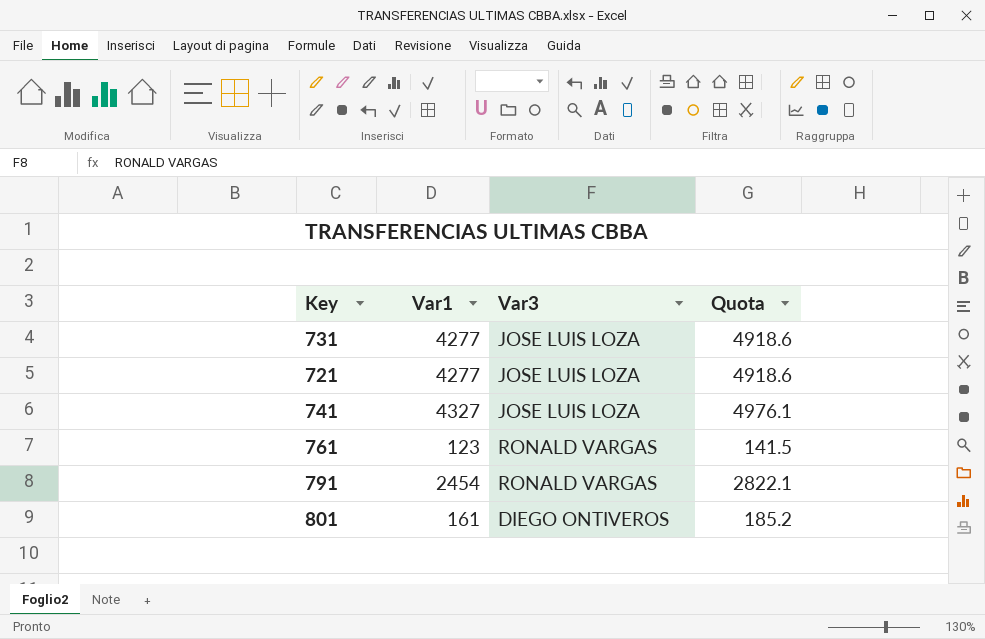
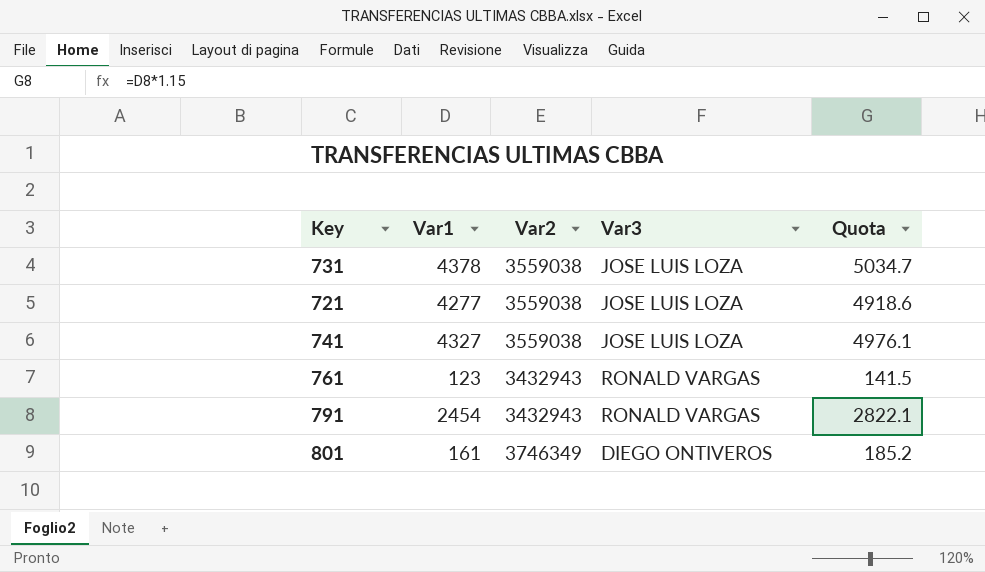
column Var2 | position: none -> 3
731 | Var1: 4277 -> 4378
731 | Quota: 4918.6 -> 5034.7

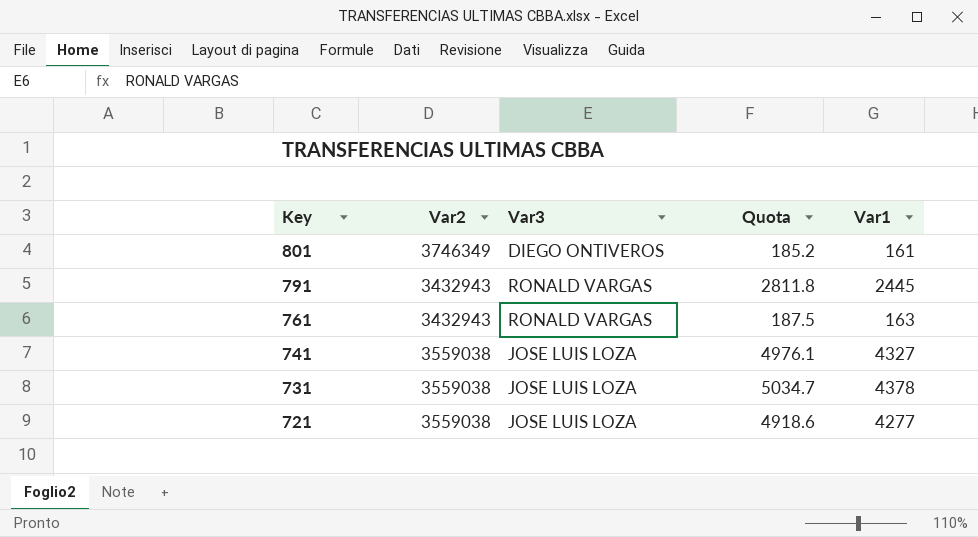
row order: none -> Key descending
column Var1 | position: 2 -> 5
791 | Quota: 2822.1 -> 2811.8
791 | Var1: 2454 -> 2445
761 | Quota: 141.5 -> 187.5
761 | Var1: 123 -> 163

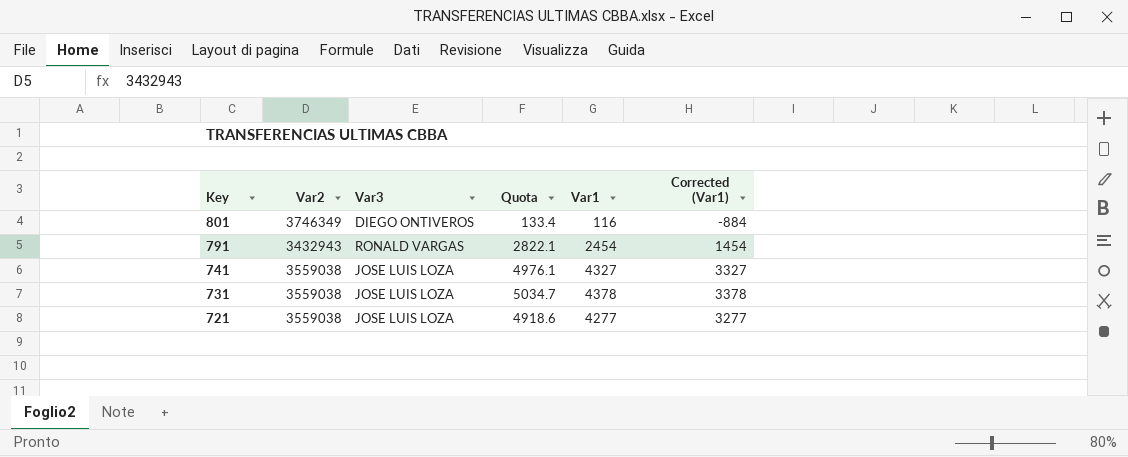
column Corrected (Var1) | formula: none -> [Var1] - 1000
row 761: 3432943 | RONALD VARGAS | 187.5 | 163 -> none
801 | Quota: 185.2 -> 133.4
801 | Var1: 161 -> 116
791 | Quota: 2811.8 -> 2822.1
791 | Var1: 2445 -> 2454

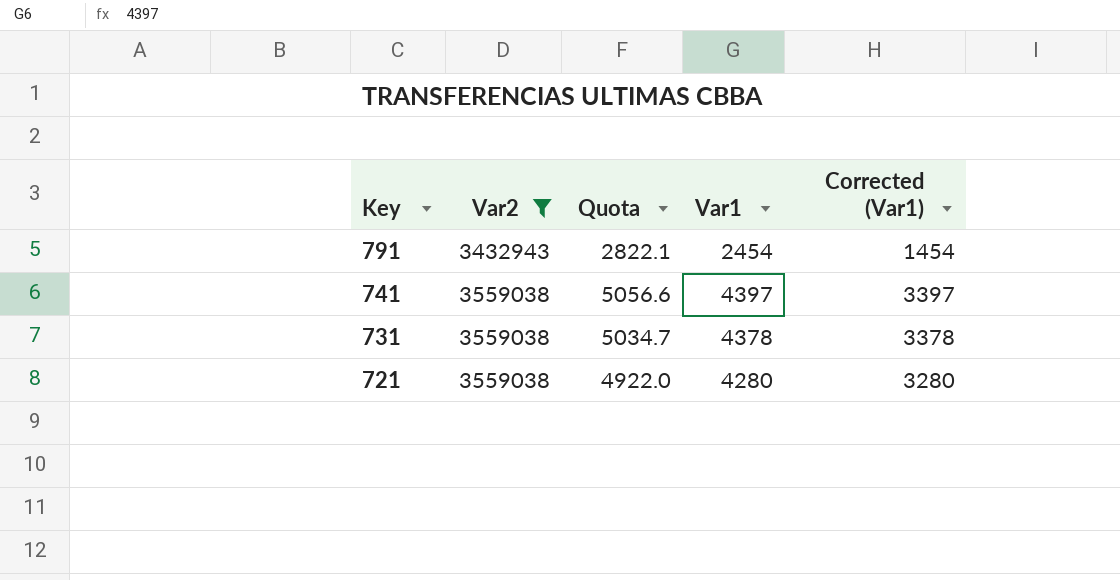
filter: none -> Var2 != 3746349
column Var3 | position: 3 -> none
741 | Quota: 4976.1 -> 5056.6
741 | Var1: 4327 -> 4397
741 | Corrected (Var1): 3327 -> 3397
721 | Quota: 4918.6 -> 4922.0
721 | Var1: 4277 -> 4280
721 | Corrected (Var1): 3277 -> 3280

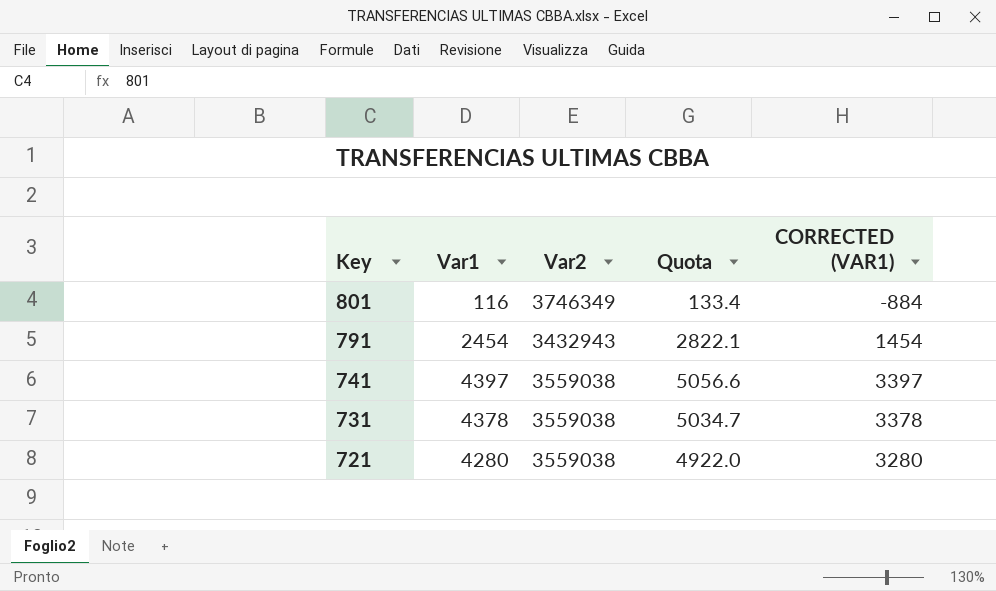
filter: Var2 != 3746349 -> none
column Var1 | position: 4 -> 2
column name: Corrected (Var1) -> CORRECTED (VAR1)

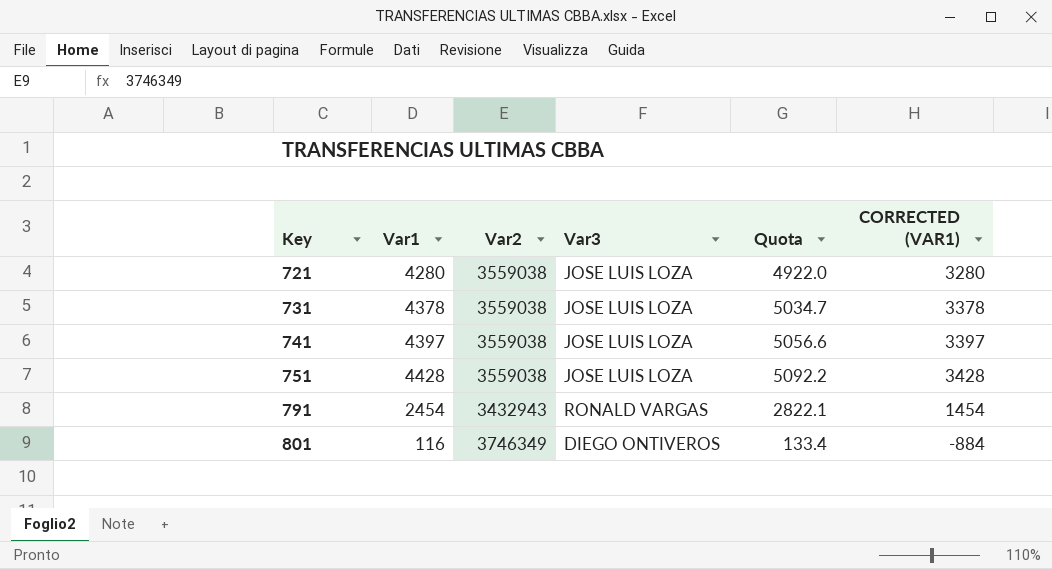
row order: Key descending -> Key ascending
column Var3 | position: none -> 4
row 751: none -> 4428 | 3559038 | JOSE LUIS LOZA | 5092.2 | 3428

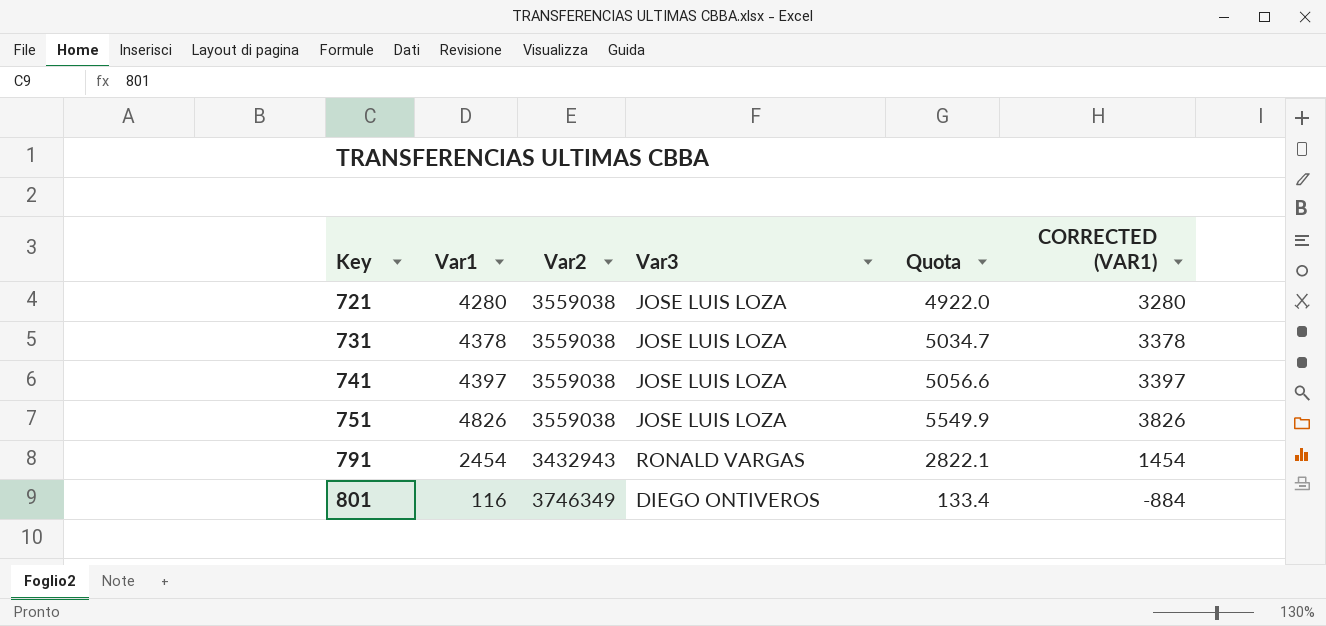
751 | Var1: 4428 -> 4826
751 | Quota: 5092.2 -> 5549.9
751 | CORRECTED (VAR1): 3428 -> 3826

